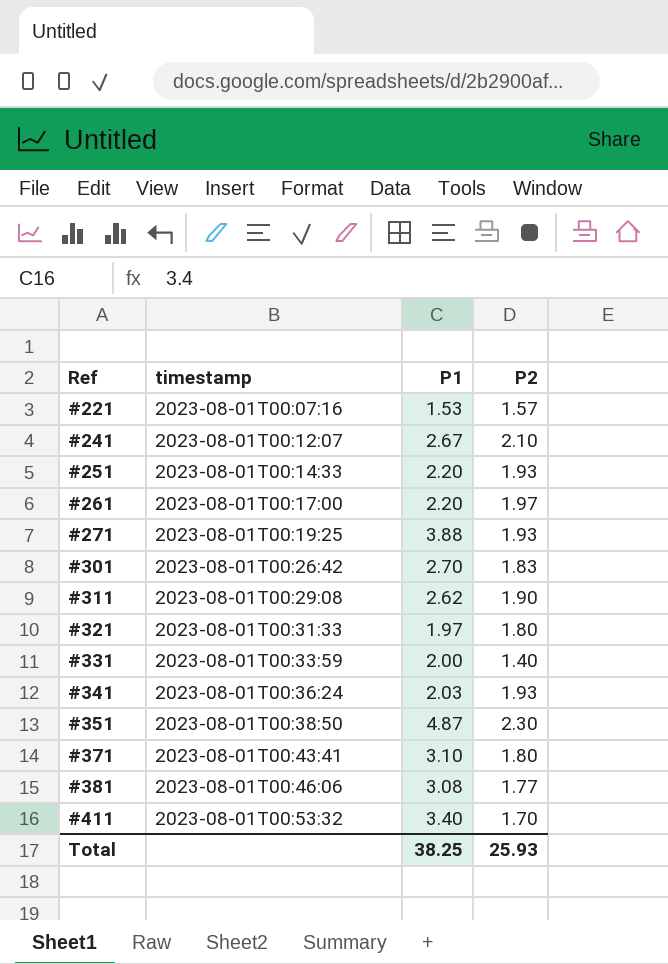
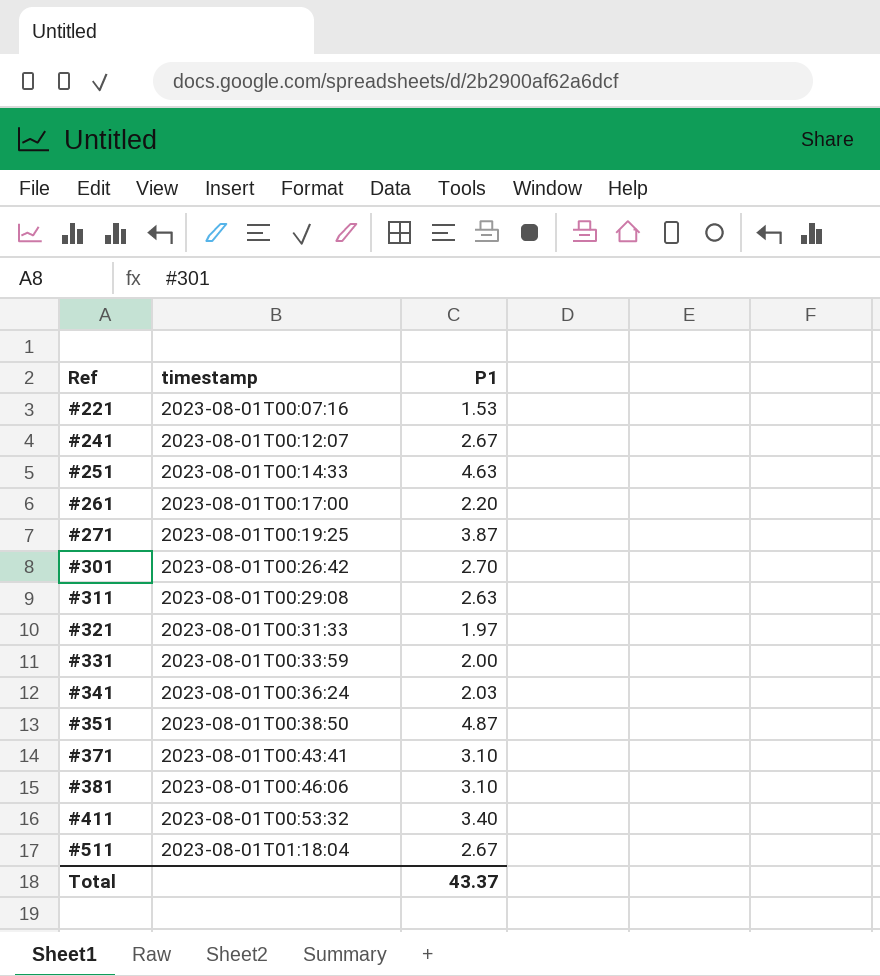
column P2 | position: 4 -> none
#251 | P1: 2.20 -> 4.63
#271 | P1: 3.88 -> 3.87
#311 | P1: 2.62 -> 2.63
#381 | P1: 3.08 -> 3.10
row #511: none -> 2023-08-01T01:18:04 | 2.67
Total | P1: 38.25 -> 43.37

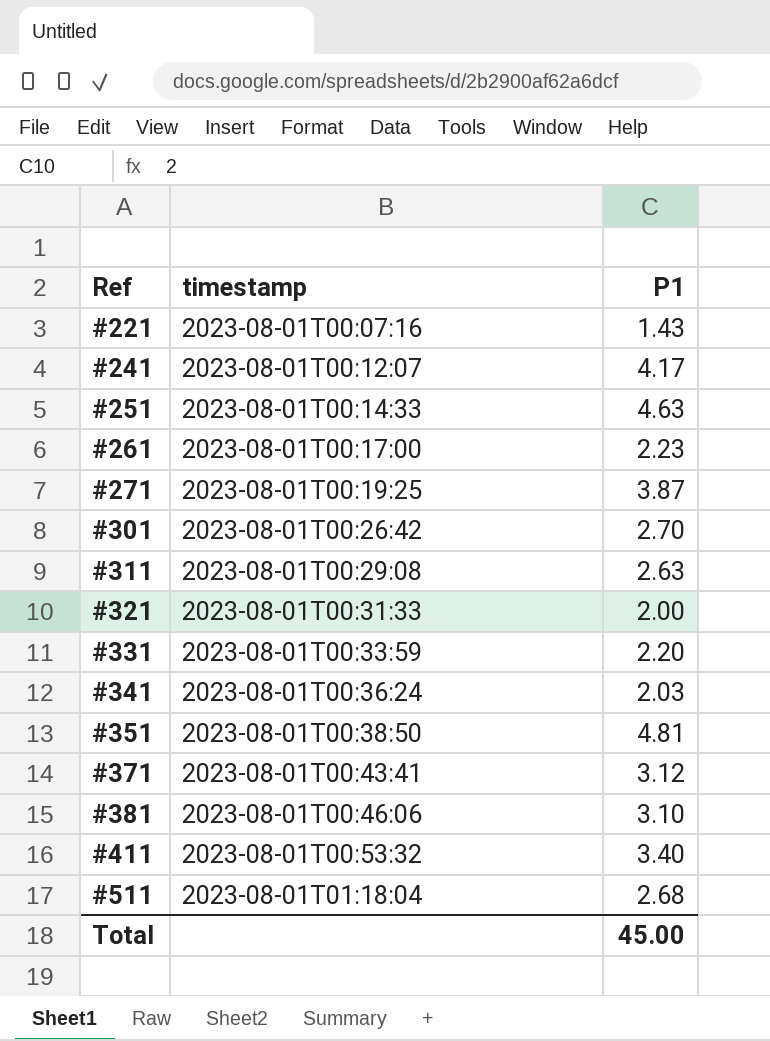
#221 | P1: 1.53 -> 1.43
#241 | P1: 2.67 -> 4.17
#261 | P1: 2.20 -> 2.23
#321 | P1: 1.97 -> 2.00
#331 | P1: 2.00 -> 2.20
#351 | P1: 4.87 -> 4.81
#371 | P1: 3.10 -> 3.12
#511 | P1: 2.67 -> 2.68
Total | P1: 43.37 -> 45.00

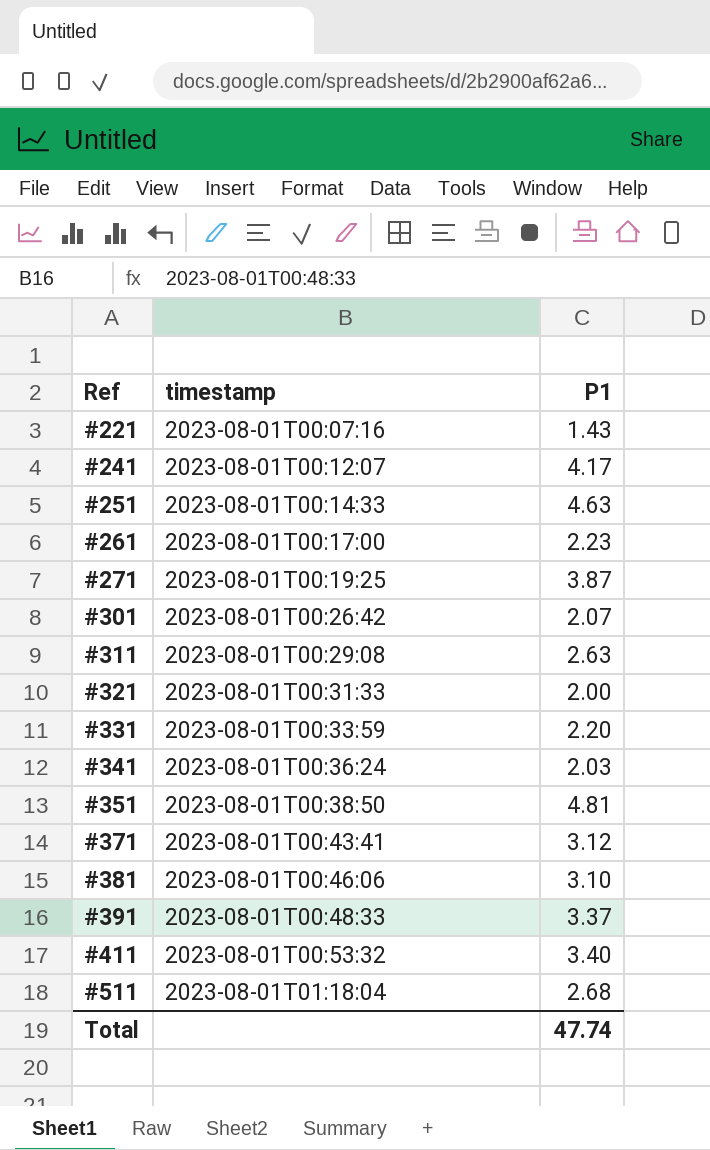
#301 | P1: 2.70 -> 2.07
row #391: none -> 2023-08-01T00:48:33 | 3.37
Total | P1: 45.00 -> 47.74

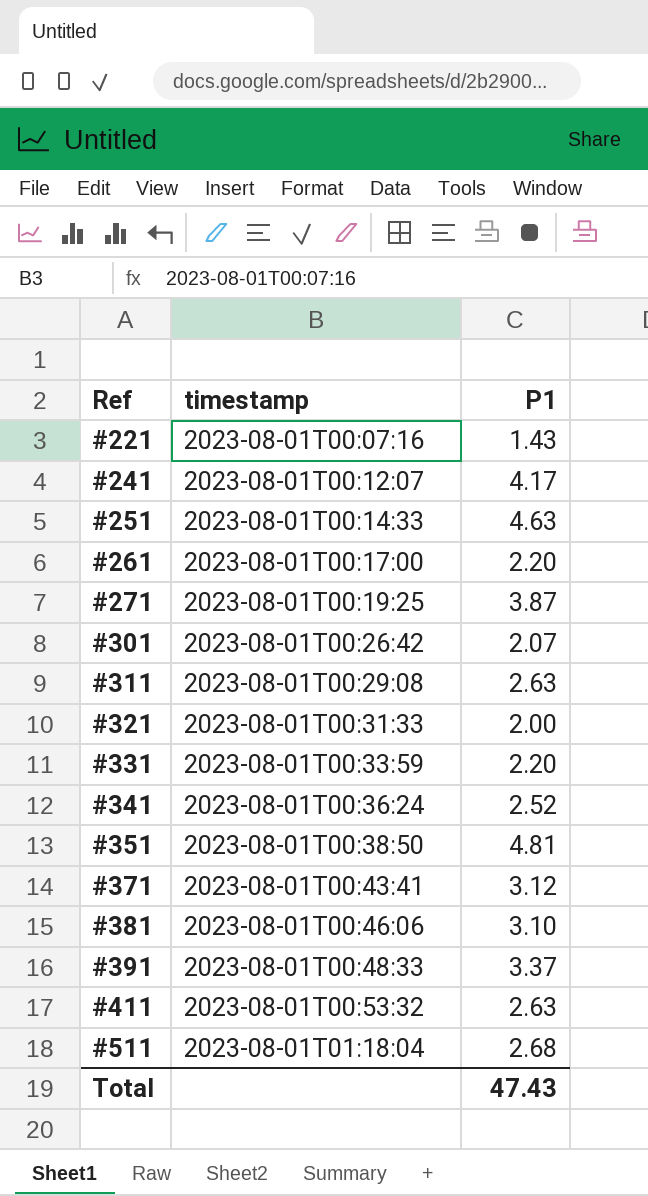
#261 | P1: 2.23 -> 2.20
#341 | P1: 2.03 -> 2.52
#411 | P1: 3.40 -> 2.63
Total | P1: 47.74 -> 47.43

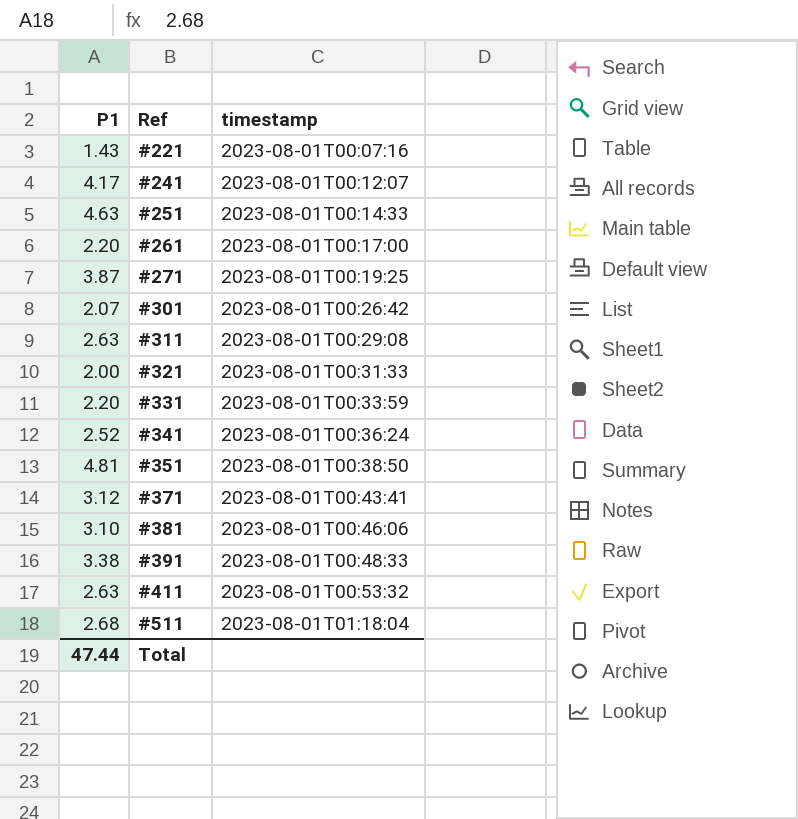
column P1 | position: 3 -> 1
#391 | P1: 3.37 -> 3.38
Total | P1: 47.43 -> 47.44

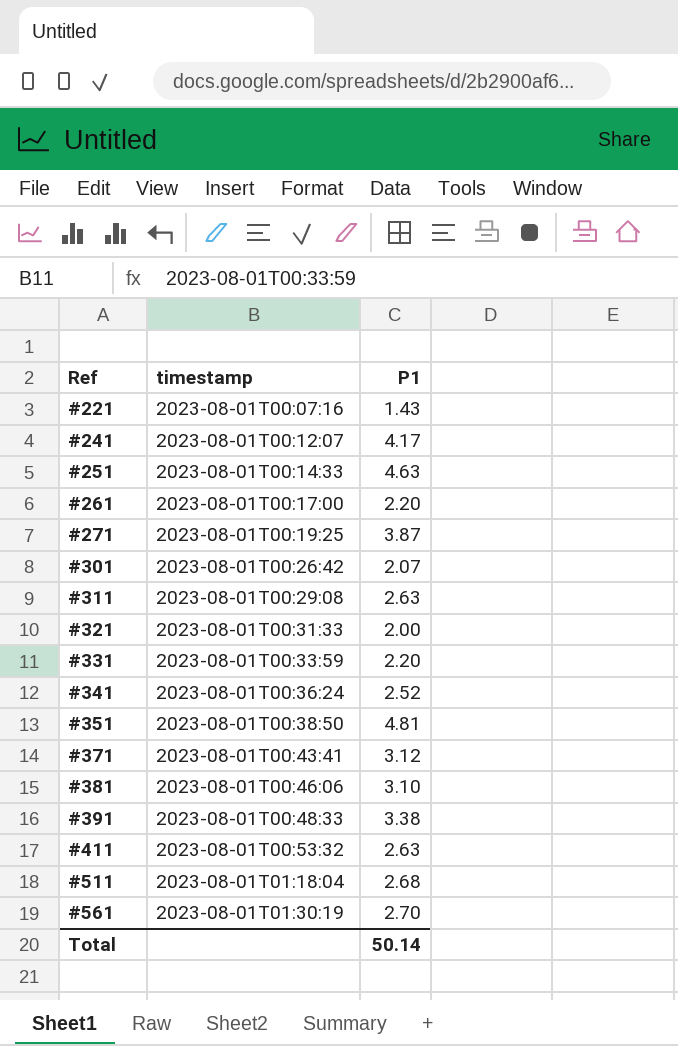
column P1 | position: 1 -> 3
row #561: none -> 2023-08-01T01:30:19 | 2.70
Total | P1: 47.44 -> 50.14

